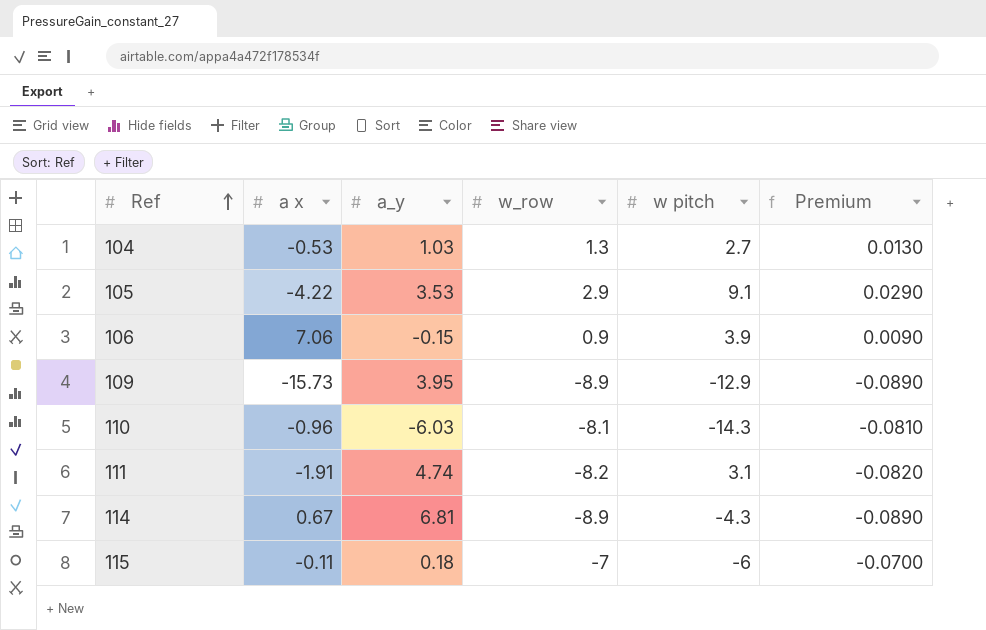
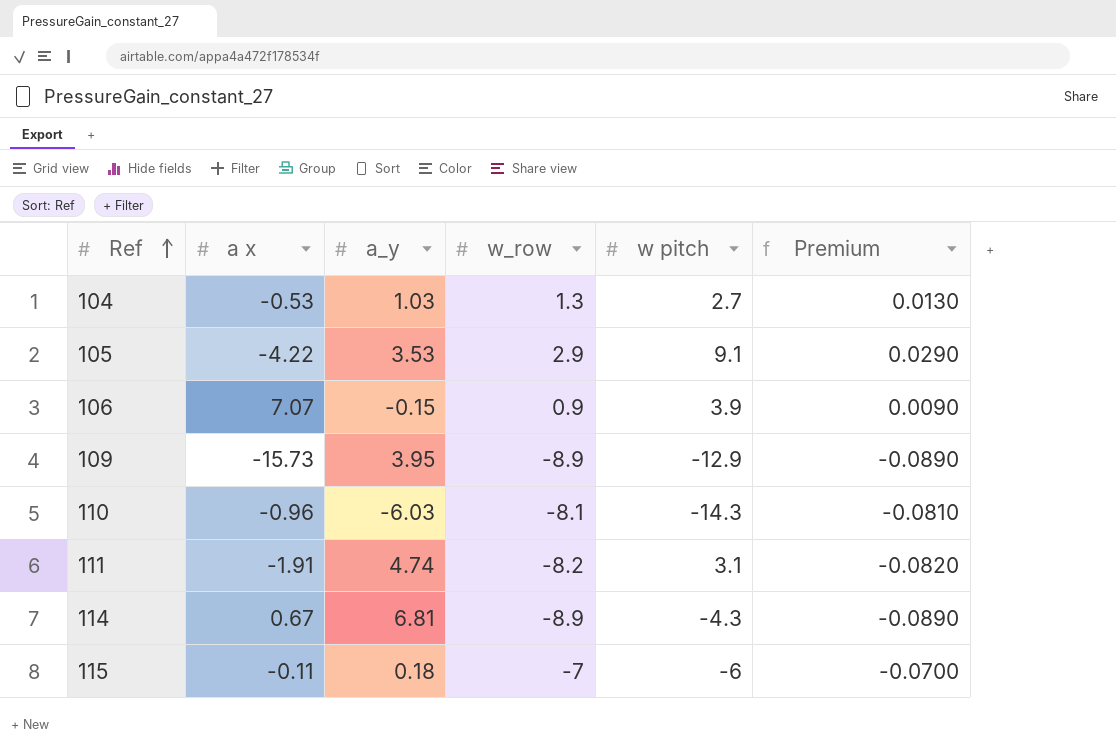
106 | a x: 7.06 -> 7.07

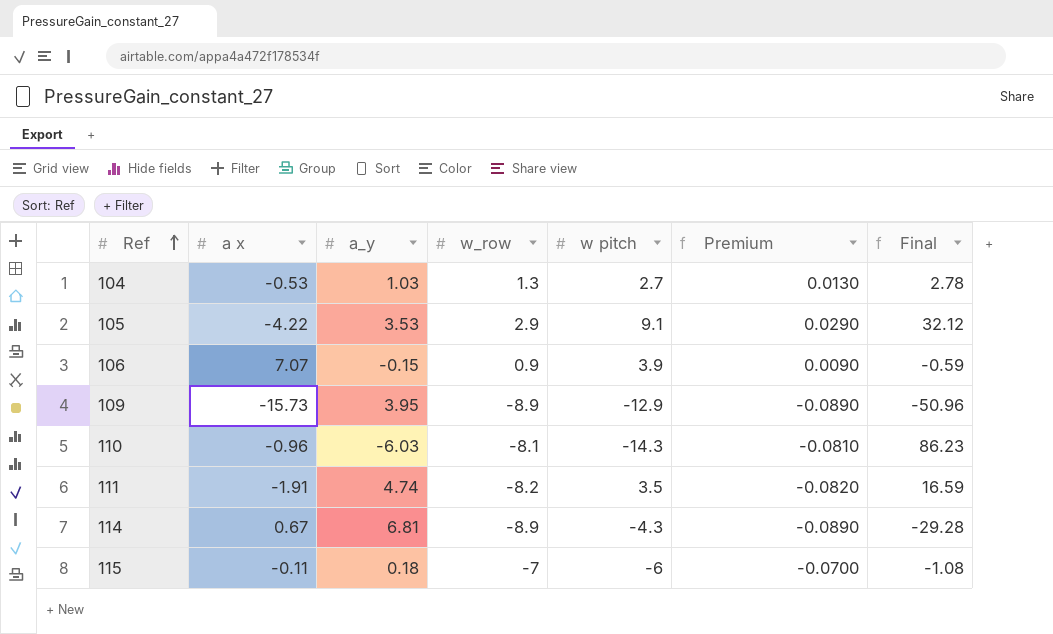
column Final | formula: none -> [a_y] * [w pitch]
111 | w pitch: 3.1 -> 3.5

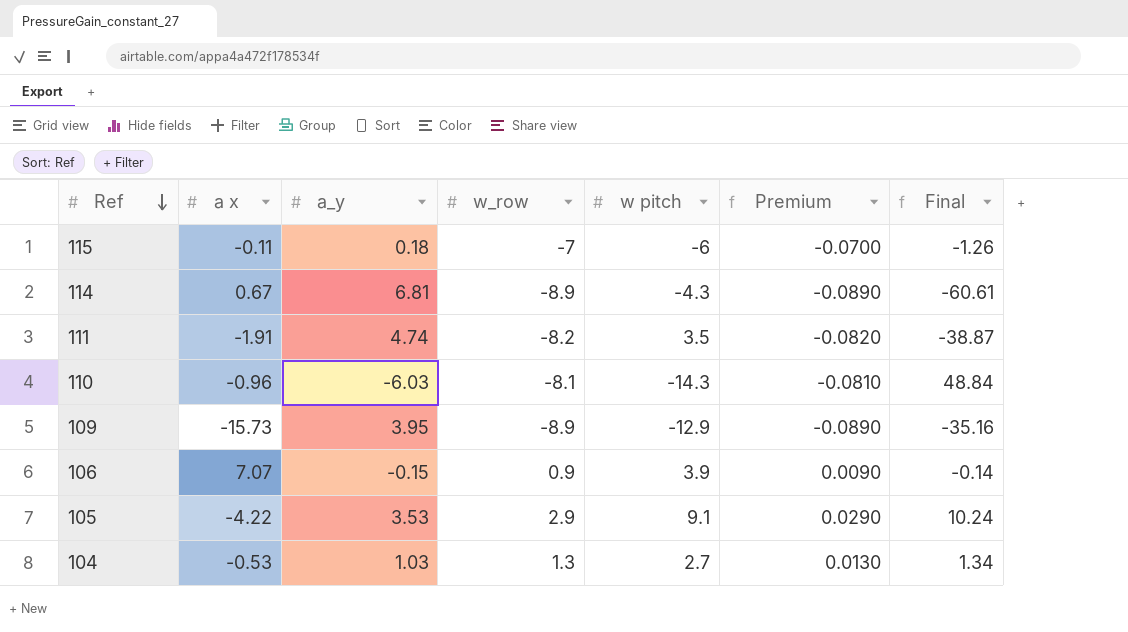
row order: Ref ascending -> Ref descending
column Final | formula: [a_y] * [w pitch] -> [a_y] * [w_row]

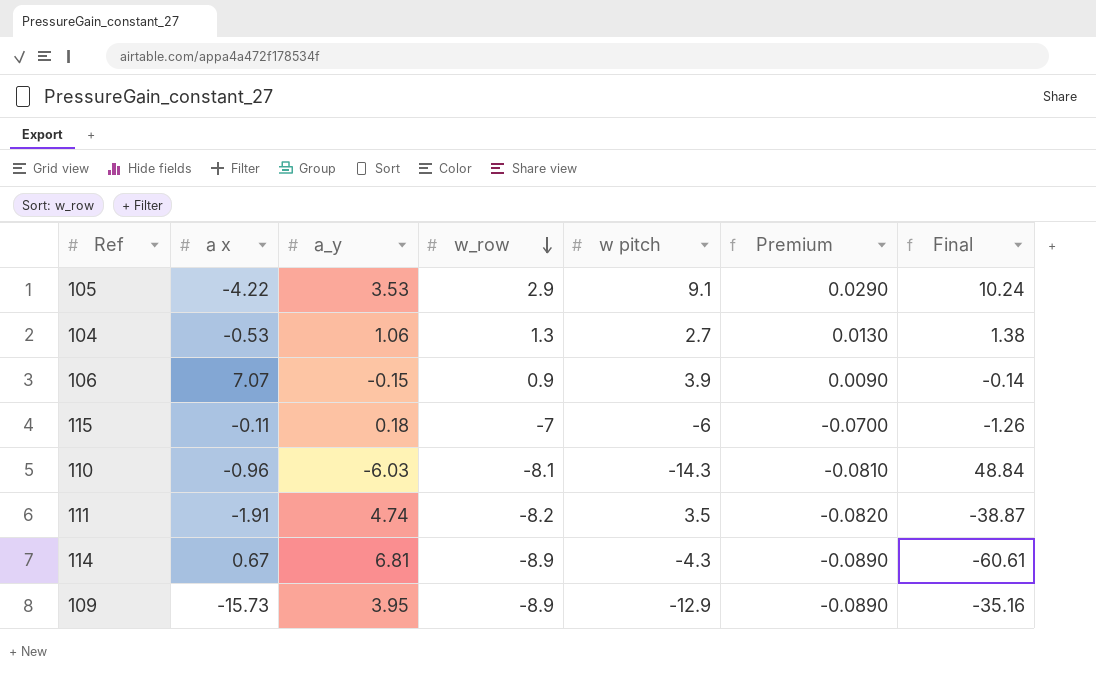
row order: Ref descending -> w_row descending
104 | a_y: 1.03 -> 1.06
104 | Final: 1.34 -> 1.38

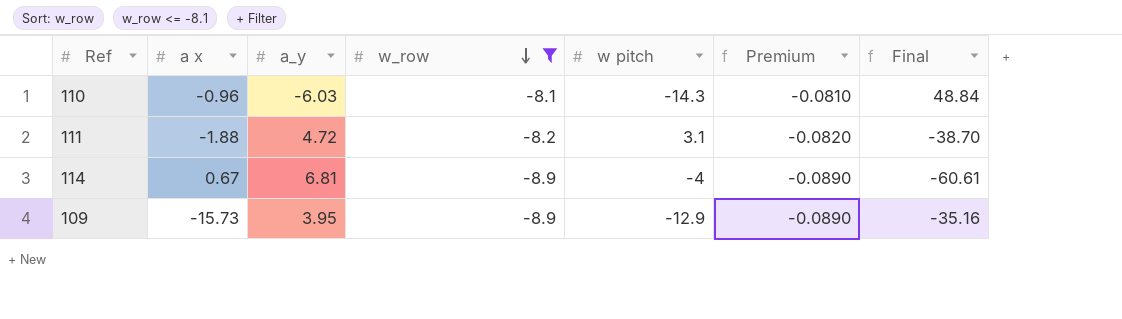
filter: none -> w_row <= -8.1
111 | a x: -1.91 -> -1.88
111 | a_y: 4.74 -> 4.72
111 | w pitch: 3.5 -> 3.1
111 | Final: -38.87 -> -38.70
114 | w pitch: -4.3 -> -4

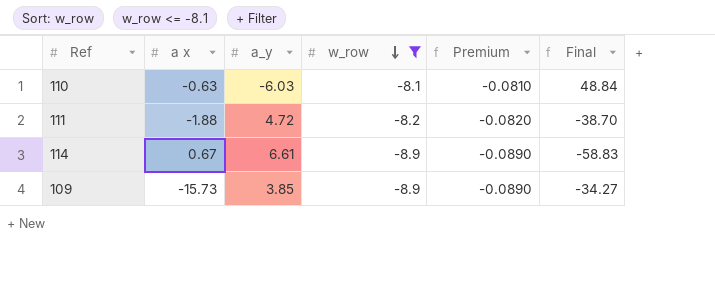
column w pitch | position: 5 -> none
110 | a x: -0.96 -> -0.63
114 | a_y: 6.81 -> 6.61
114 | Final: -60.61 -> -58.83
109 | a_y: 3.95 -> 3.85
109 | Final: -35.16 -> -34.27

